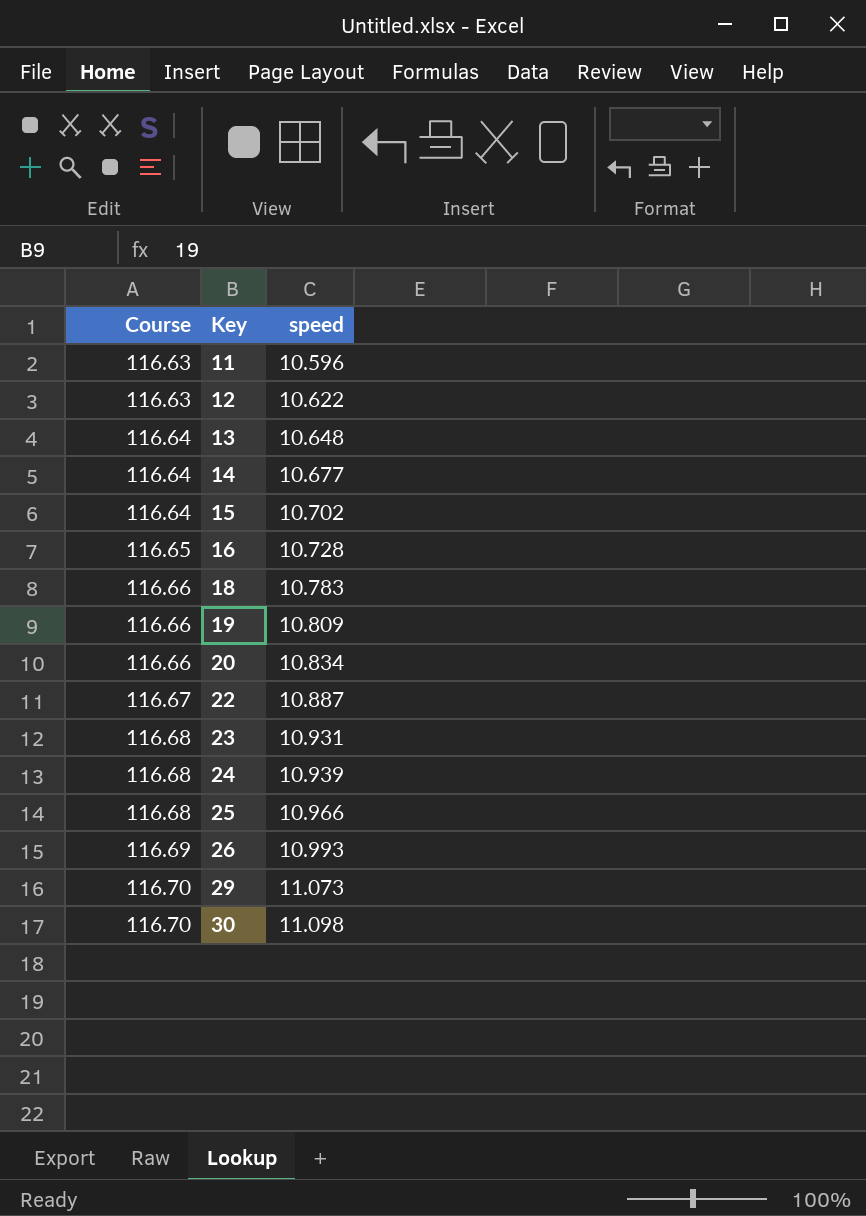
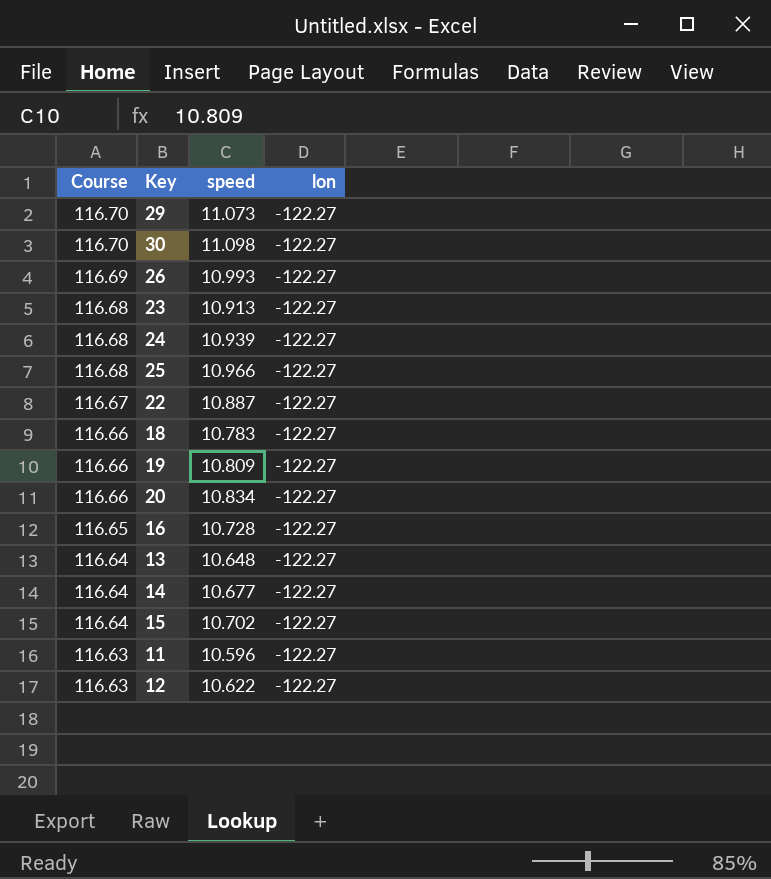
row order: Course ascending -> Course descending
column lon | position: none -> 4
23 | speed: 10.931 -> 10.913

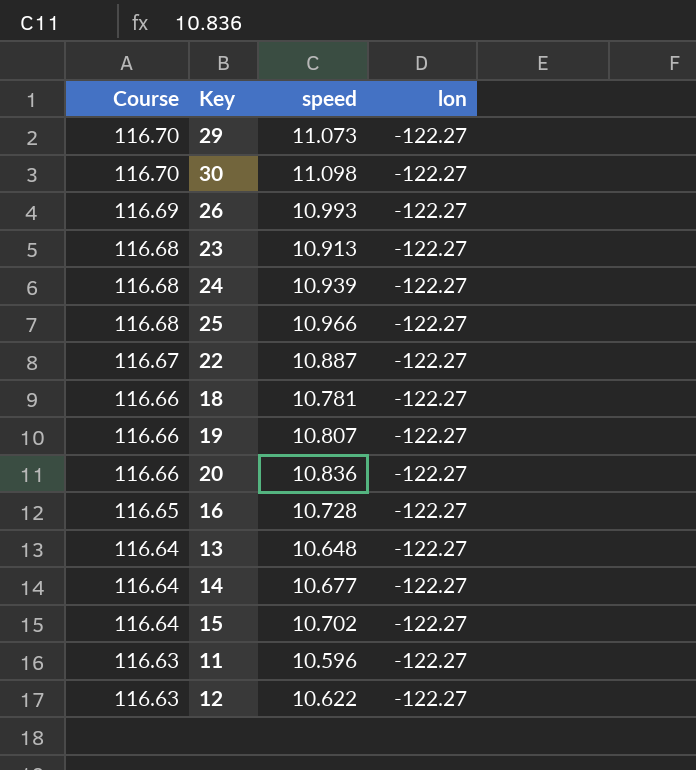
18 | speed: 10.783 -> 10.781
19 | speed: 10.809 -> 10.807
20 | speed: 10.834 -> 10.836

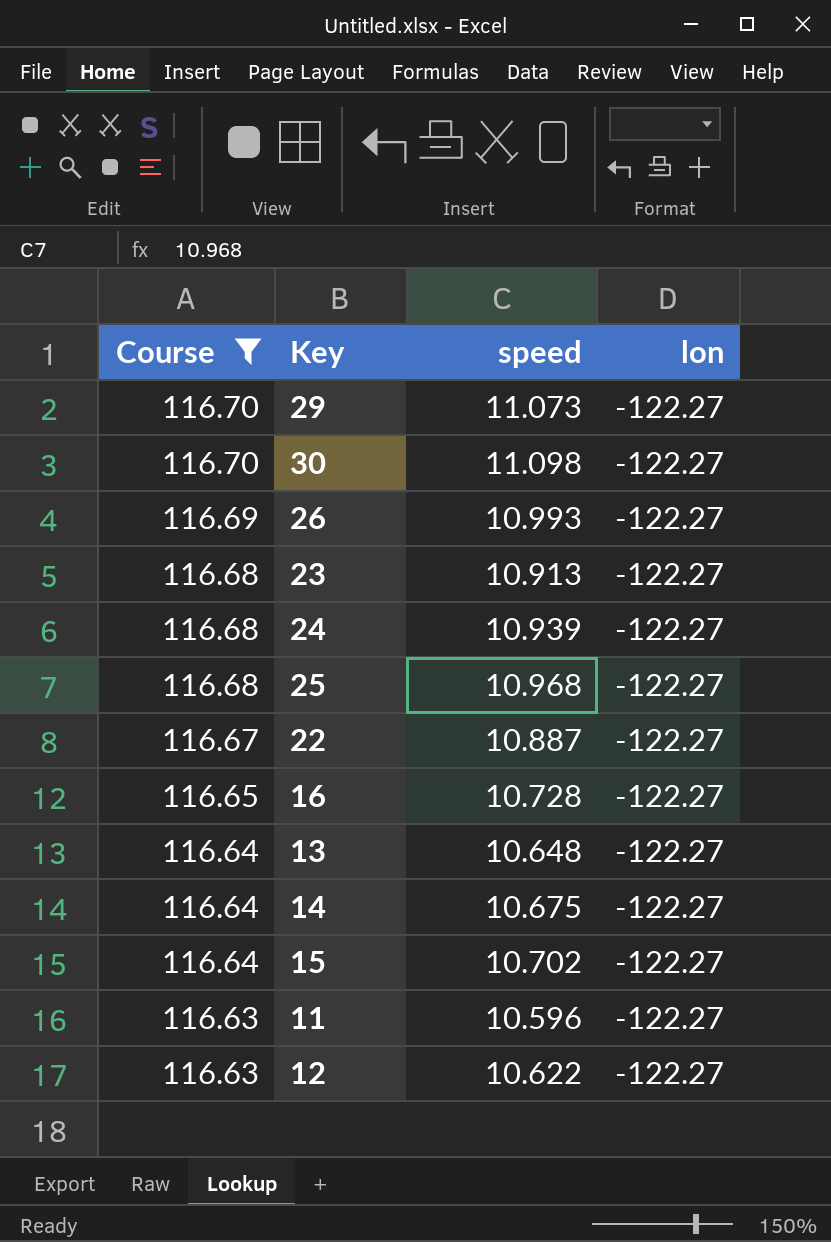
filter: none -> Course != 116.66
25 | speed: 10.966 -> 10.968
14 | speed: 10.677 -> 10.675

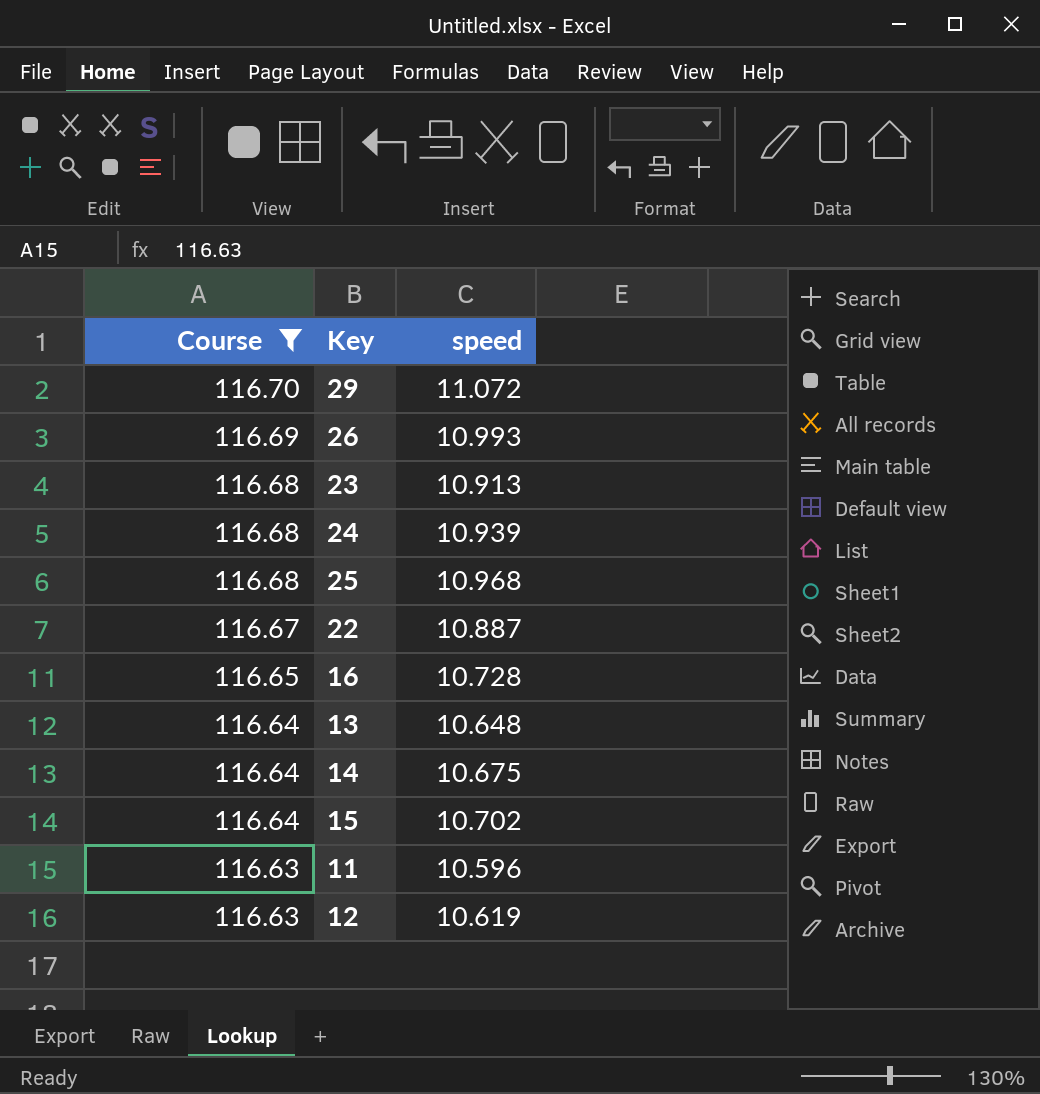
column lon | position: 4 -> none
row 30: 116.70 | 11.098 | -122.27 -> none
29 | speed: 11.073 -> 11.072
12 | speed: 10.622 -> 10.619

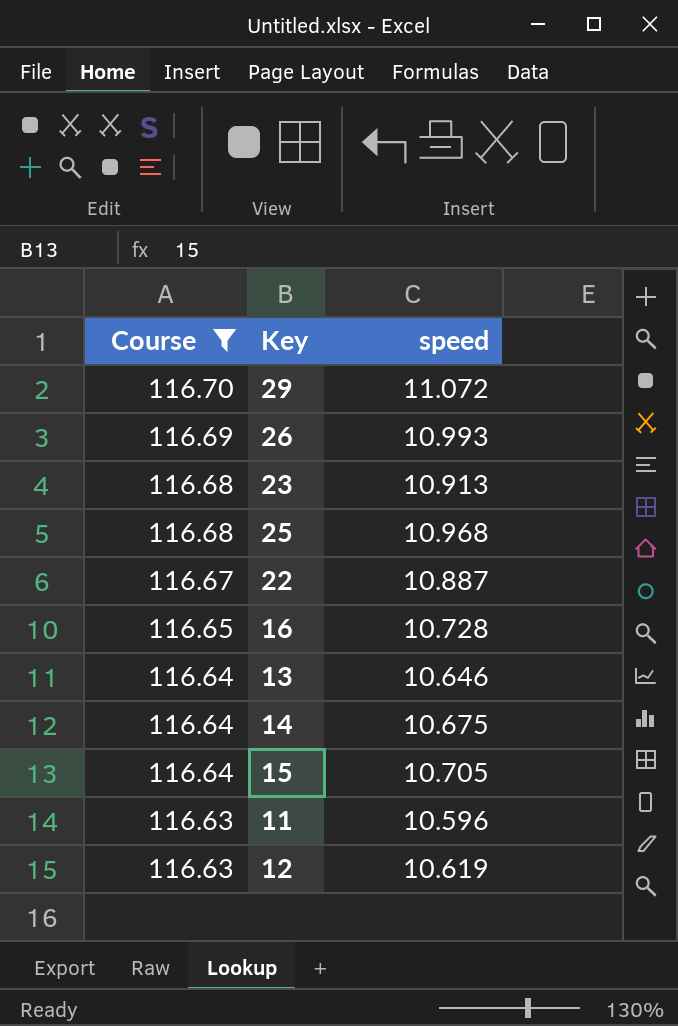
row 24: 116.68 | 10.939 -> none
13 | speed: 10.648 -> 10.646
15 | speed: 10.702 -> 10.705

